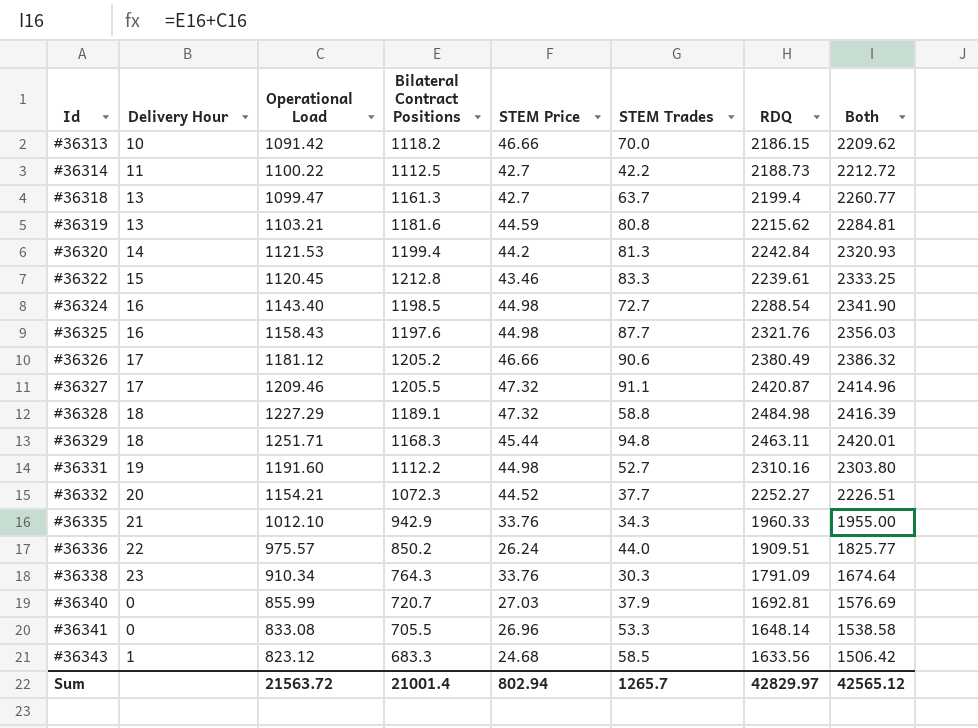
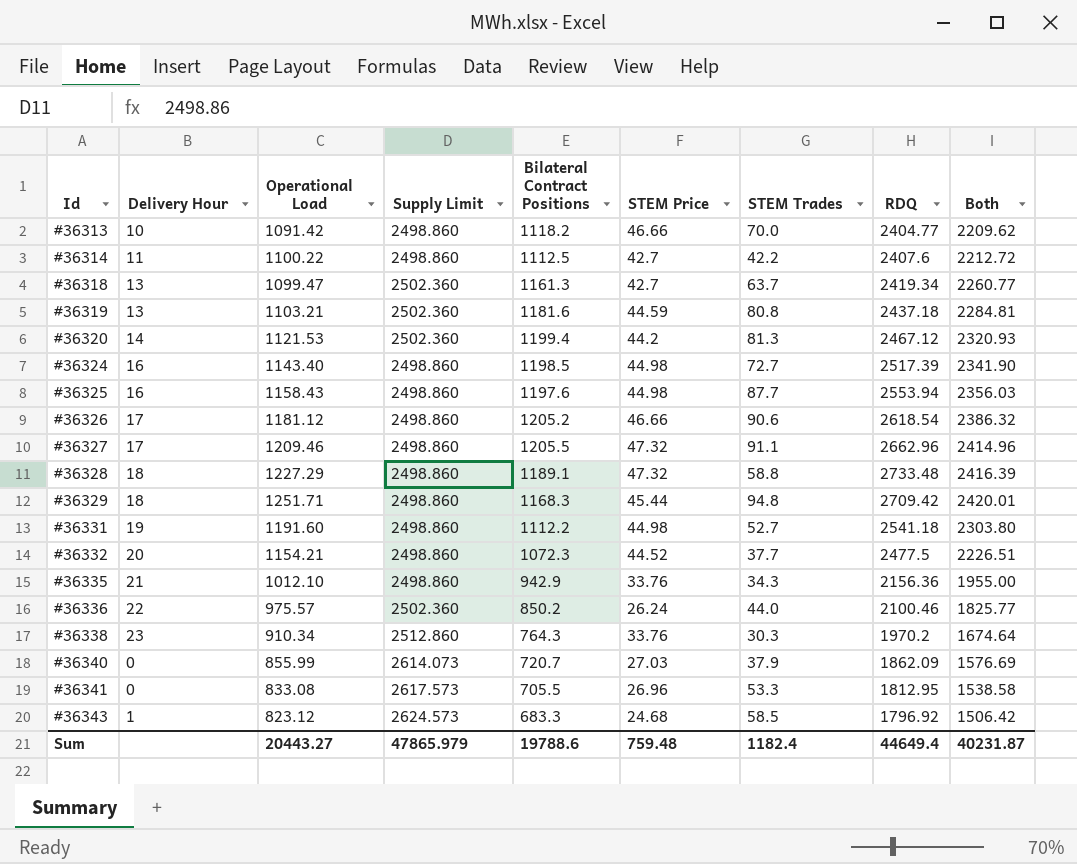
column Supply Limit | position: none -> 4
row #36322: 15 | 1120.45 | 1212.8 | 43.46 | 83.3 | 2239.61 | 2333.25 -> none
#36313 | RDQ: 2186.15 -> 2404.77
#36314 | RDQ: 2188.73 -> 2407.6
#36318 | RDQ: 2199.4 -> 2419.34
#36319 | RDQ: 2215.62 -> 2437.18
#36320 | RDQ: 2242.84 -> 2467.12
#36324 | RDQ: 2288.54 -> 2517.39
#36325 | RDQ: 2321.76 -> 2553.94
#36326 | RDQ: 2380.49 -> 2618.54
#36327 | RDQ: 2420.87 -> 2662.96
#36328 | RDQ: 2484.98 -> 2733.48
#36329 | RDQ: 2463.11 -> 2709.42
#36331 | RDQ: 2310.16 -> 2541.18
#36332 | RDQ: 2252.27 -> 2477.5
#36335 | RDQ: 1960.33 -> 2156.36
#36336 | RDQ: 1909.51 -> 2100.46
#36338 | RDQ: 1791.09 -> 1970.2
#36340 | RDQ: 1692.81 -> 1862.09
#36341 | RDQ: 1648.14 -> 1812.95
#36343 | RDQ: 1633.56 -> 1796.92
Sum | Operational Load: 21563.72 -> 20443.27
Sum | Bilateral Contract Positions: 21001.4 -> 19788.6
Sum | STEM Price: 802.94 -> 759.48
Sum | STEM Trades: 1265.7 -> 1182.4
Sum | RDQ: 42829.97 -> 44649.4
Sum | Both: 42565.12 -> 40231.87

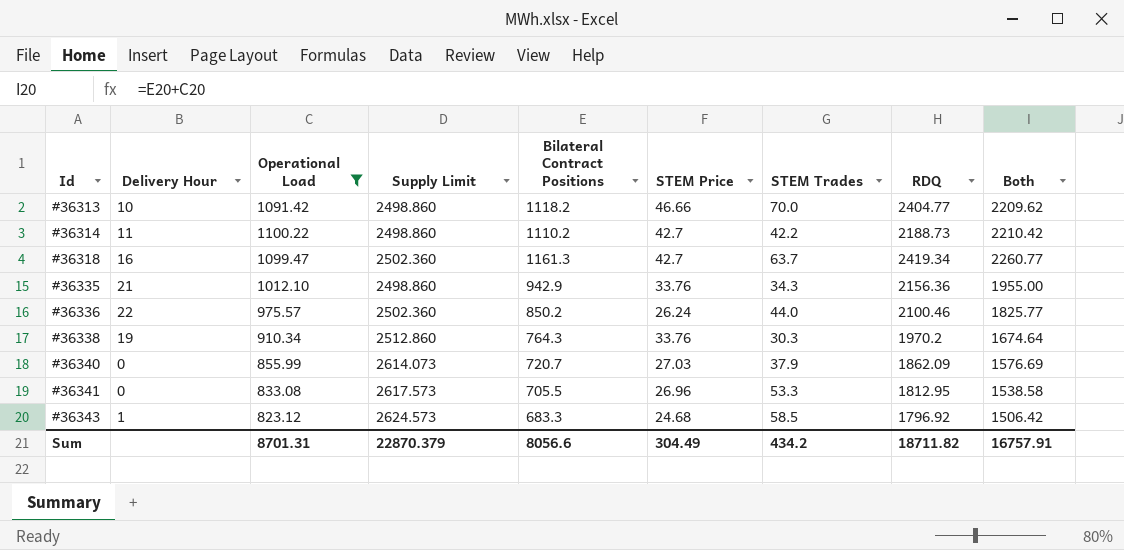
filter: none -> Operational Load <= 1100.22
#36314 | Bilateral Contract Positions: 1112.5 -> 1110.2
#36314 | RDQ: 2407.6 -> 2188.73
#36314 | Both: 2212.72 -> 2210.42
#36318 | Delivery Hour: 13 -> 16
#36338 | Delivery Hour: 23 -> 19
Sum | Operational Load: 20443.27 -> 8701.31
Sum | Supply Limit: 47865.979 -> 22870.379
Sum | Bilateral Contract Positions: 19788.6 -> 8056.6
Sum | STEM Price: 759.48 -> 304.49
Sum | STEM Trades: 1182.4 -> 434.2
Sum | RDQ: 44649.4 -> 18711.82
Sum | Both: 40231.87 -> 16757.91

